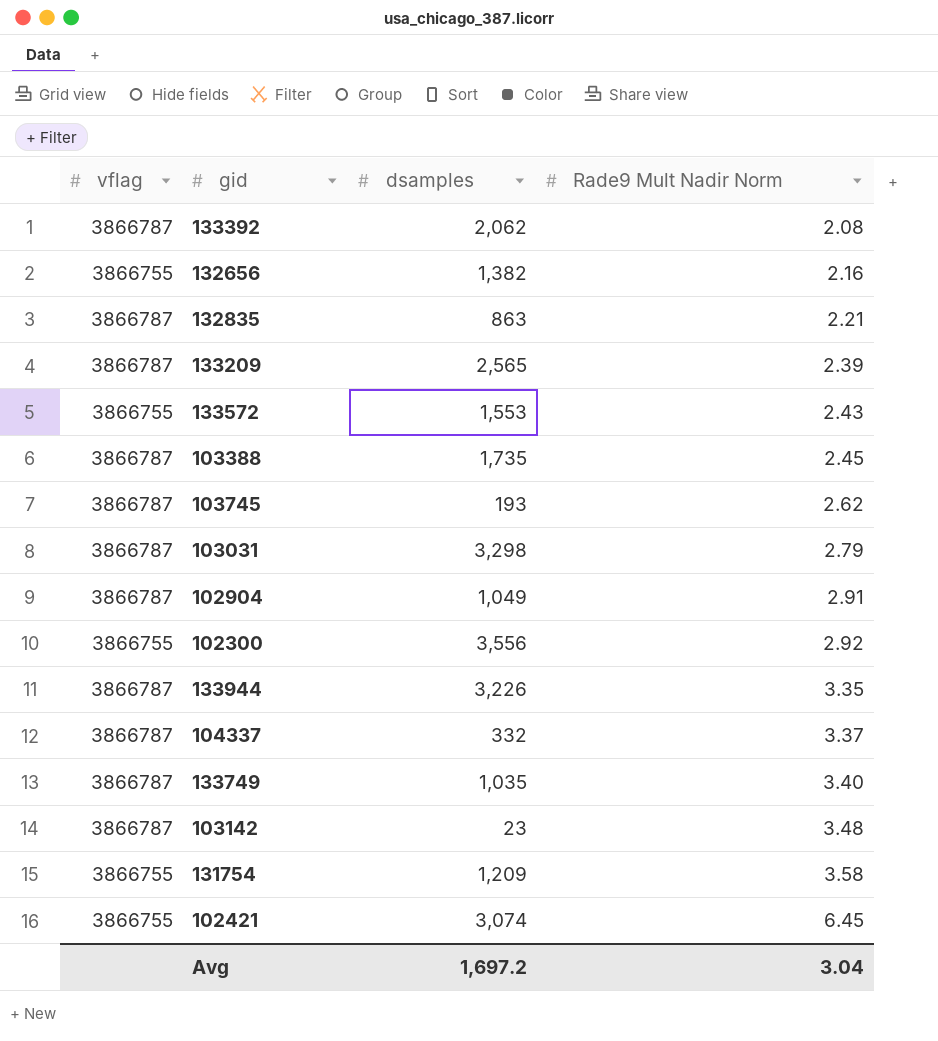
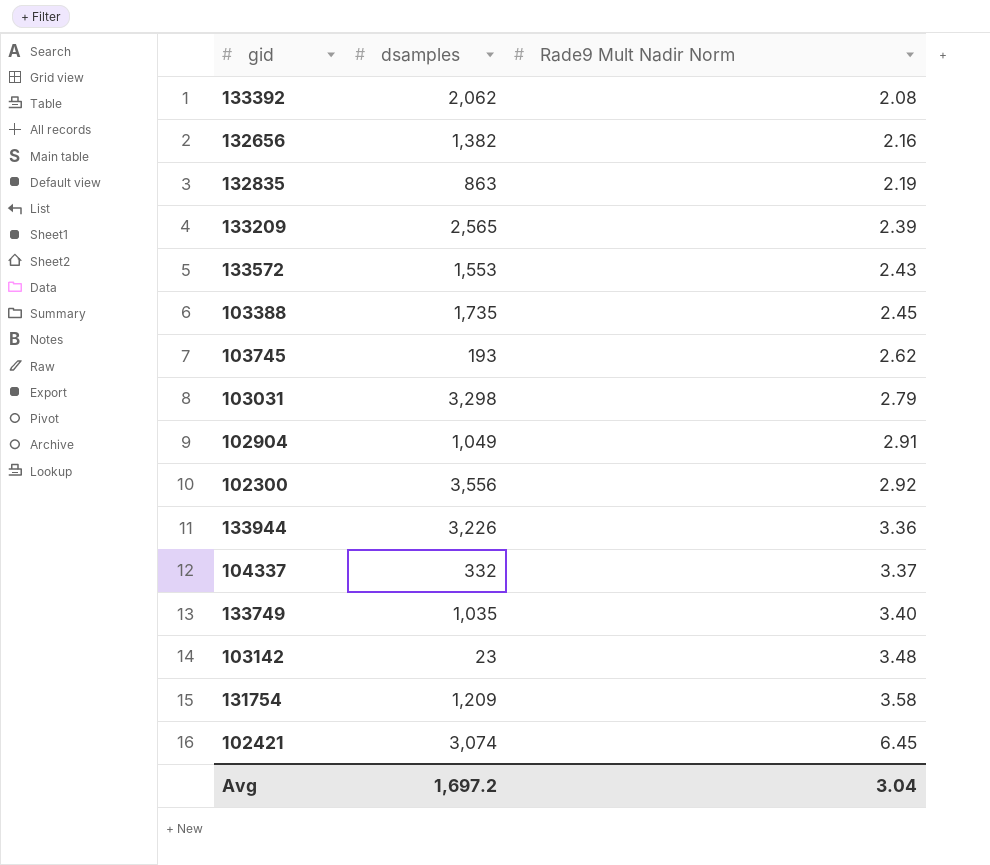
column vflag | position: 1 -> none
132835 | Rade9 Mult Nadir Norm: 2.21 -> 2.19
133944 | Rade9 Mult Nadir Norm: 3.35 -> 3.36

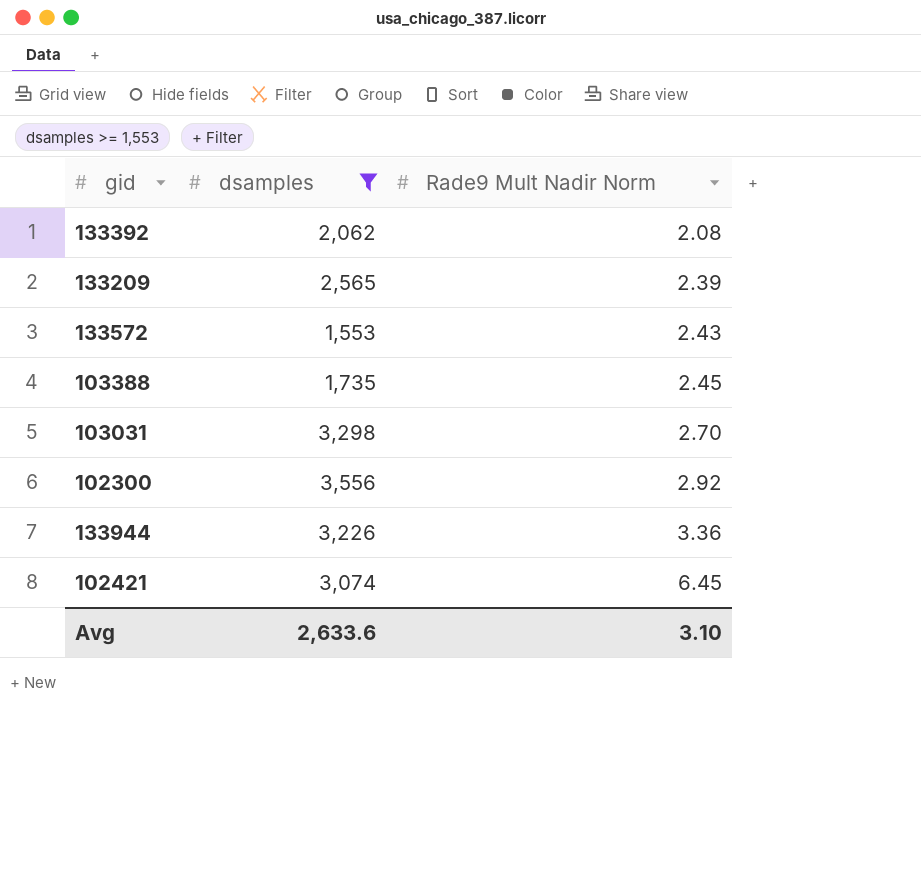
filter: none -> dsamples >= 1,553
103031 | Rade9 Mult Nadir Norm: 2.79 -> 2.70
Avg | dsamples: 1,697.2 -> 2,633.6
Avg | Rade9 Mult Nadir Norm: 3.04 -> 3.10

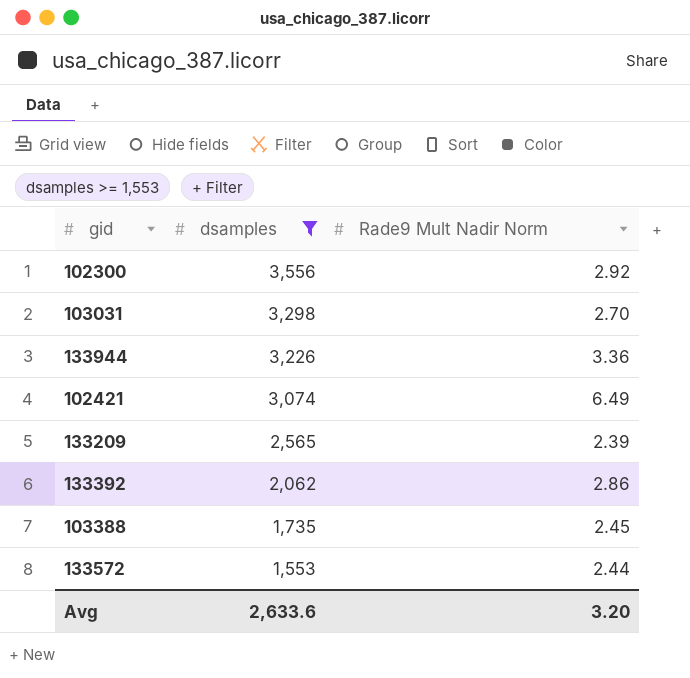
row order: Rade9 Mult Nadir Norm ascending -> dsamples descending
102421 | Rade9 Mult Nadir Norm: 6.45 -> 6.49
133392 | Rade9 Mult Nadir Norm: 2.08 -> 2.86
133572 | Rade9 Mult Nadir Norm: 2.43 -> 2.44
Avg | Rade9 Mult Nadir Norm: 3.10 -> 3.20

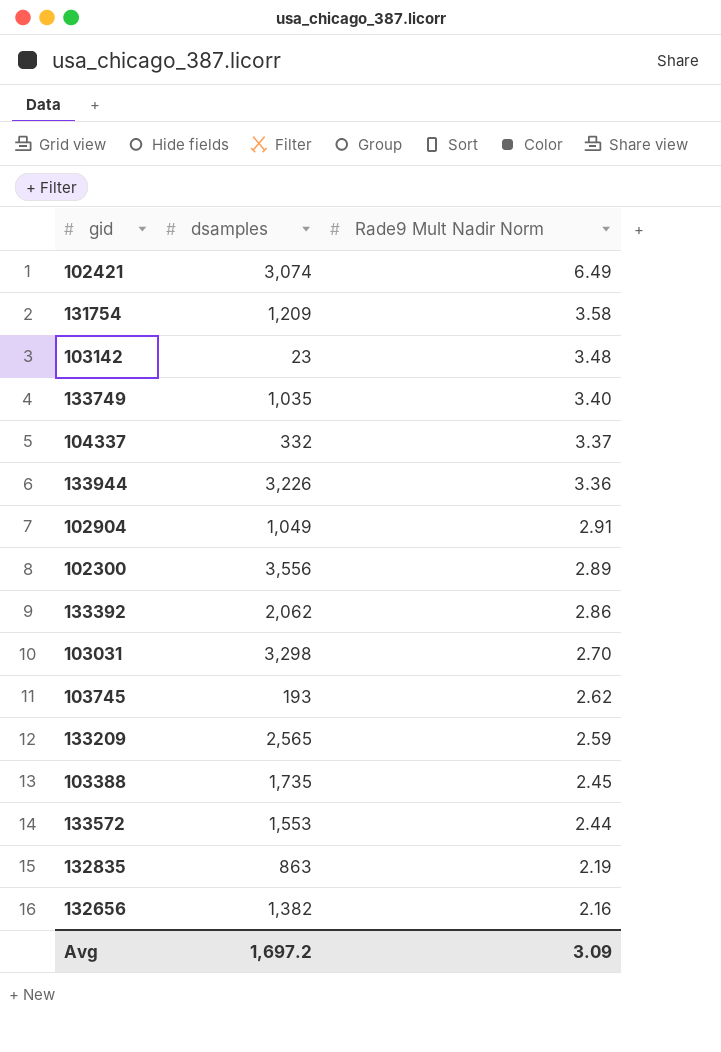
filter: dsamples >= 1,553 -> none
row order: dsamples descending -> Rade9 Mult Nadir Norm descending
102300 | Rade9 Mult Nadir Norm: 2.92 -> 2.89
133209 | Rade9 Mult Nadir Norm: 2.39 -> 2.59
Avg | dsamples: 2,633.6 -> 1,697.2
Avg | Rade9 Mult Nadir Norm: 3.20 -> 3.09

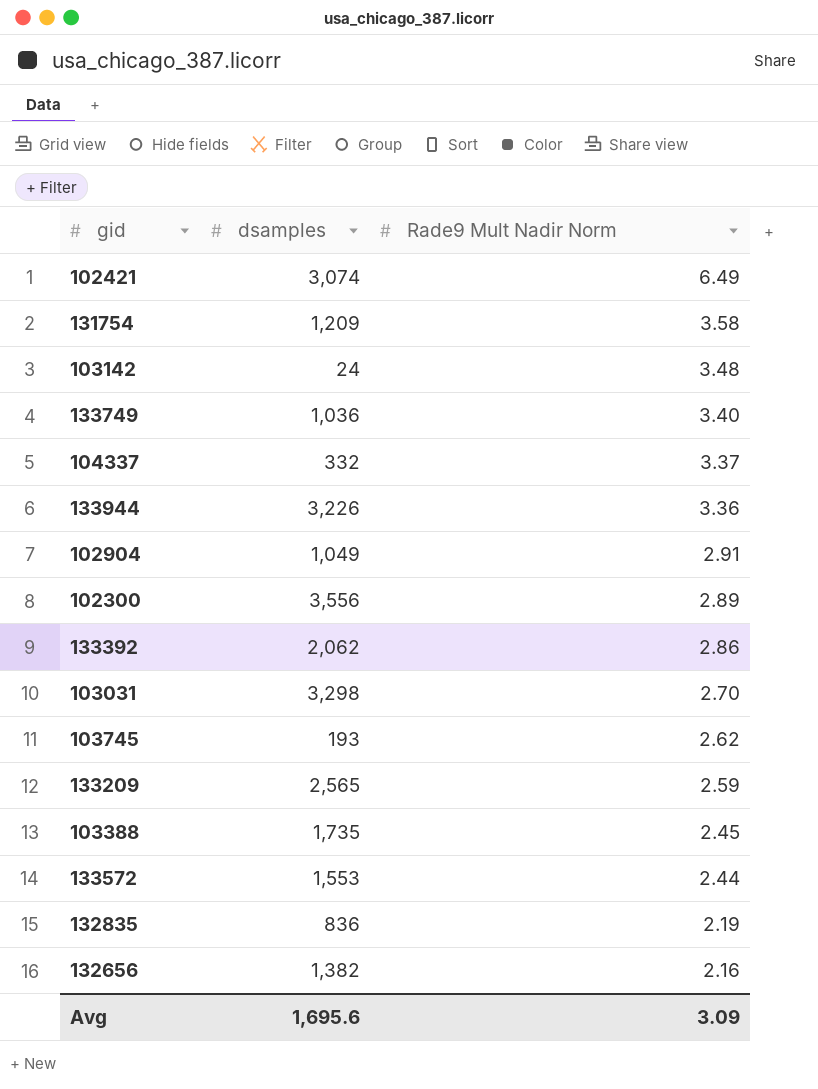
103142 | dsamples: 23 -> 24
133749 | dsamples: 1,035 -> 1,036
132835 | dsamples: 863 -> 836
Avg | dsamples: 1,697.2 -> 1,695.6

